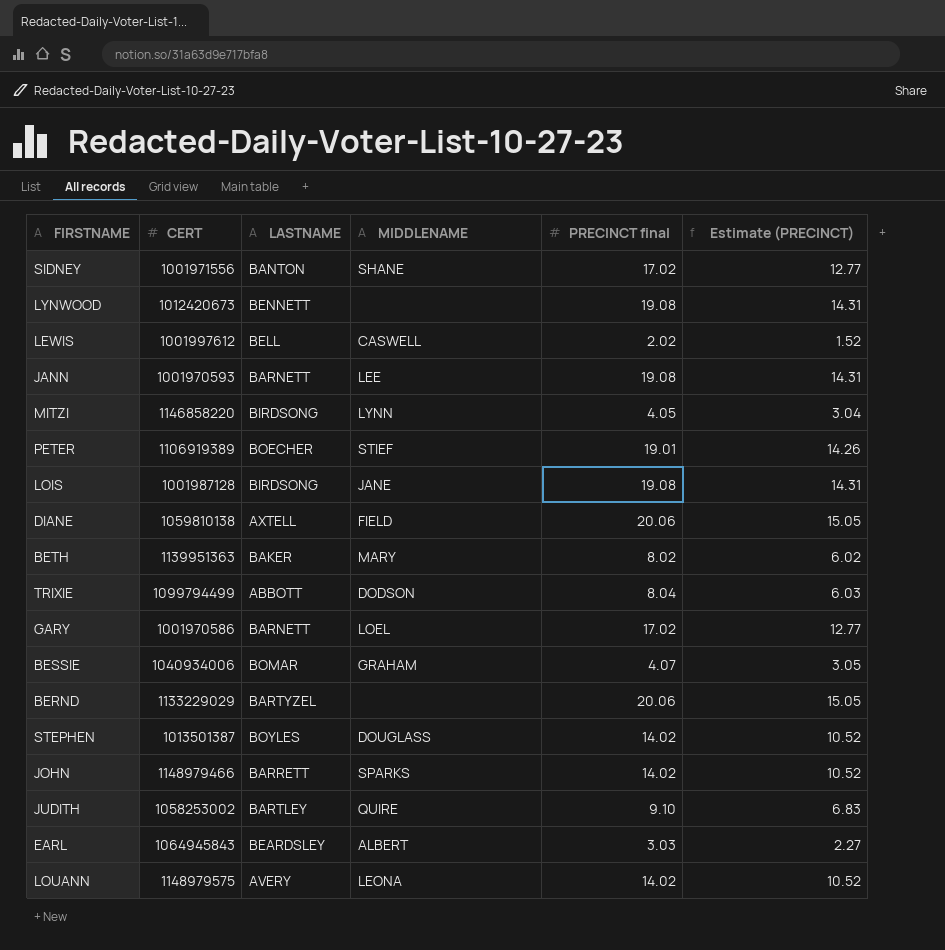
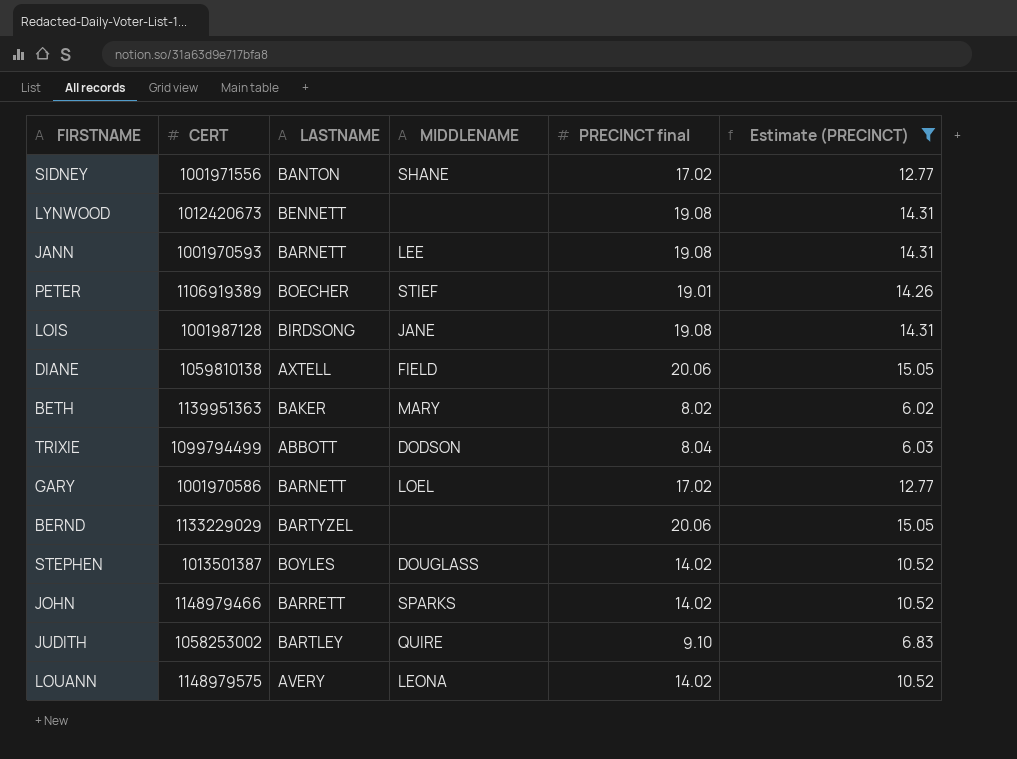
filter: none -> Estimate (PRECINCT) >= 6.02

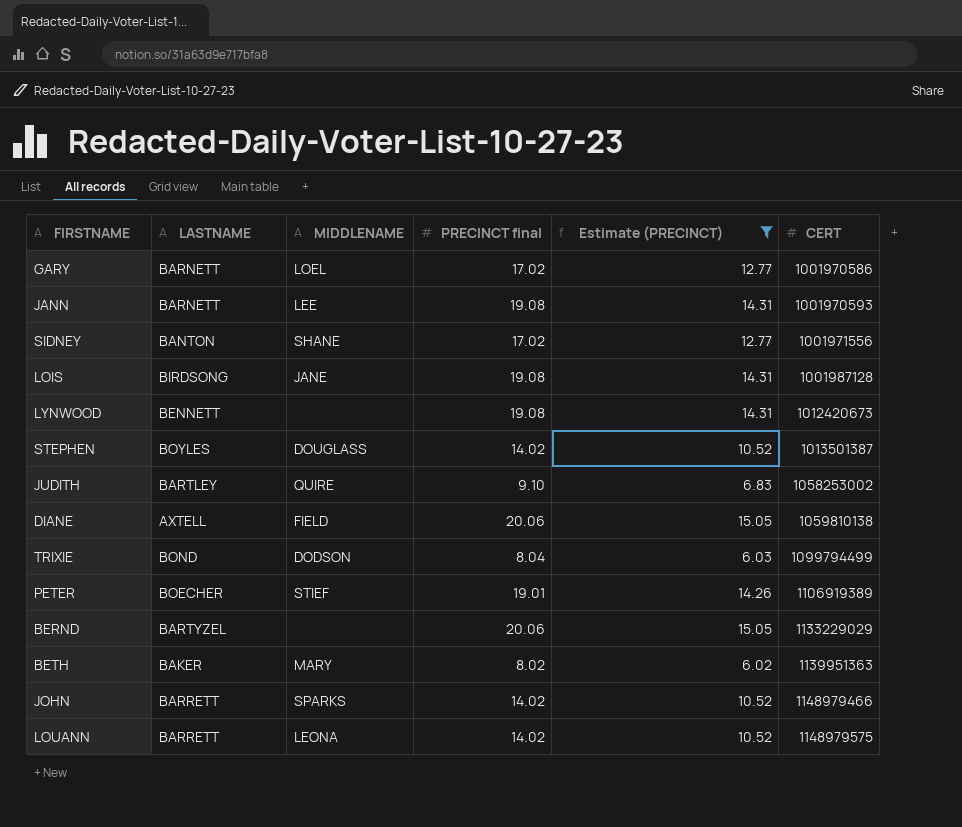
row order: none -> CERT ascending
column CERT | position: 2 -> 6
TRIXIE | LASTNAME: ABBOTT -> BOND
LOUANN | LASTNAME: AVERY -> BARRETT

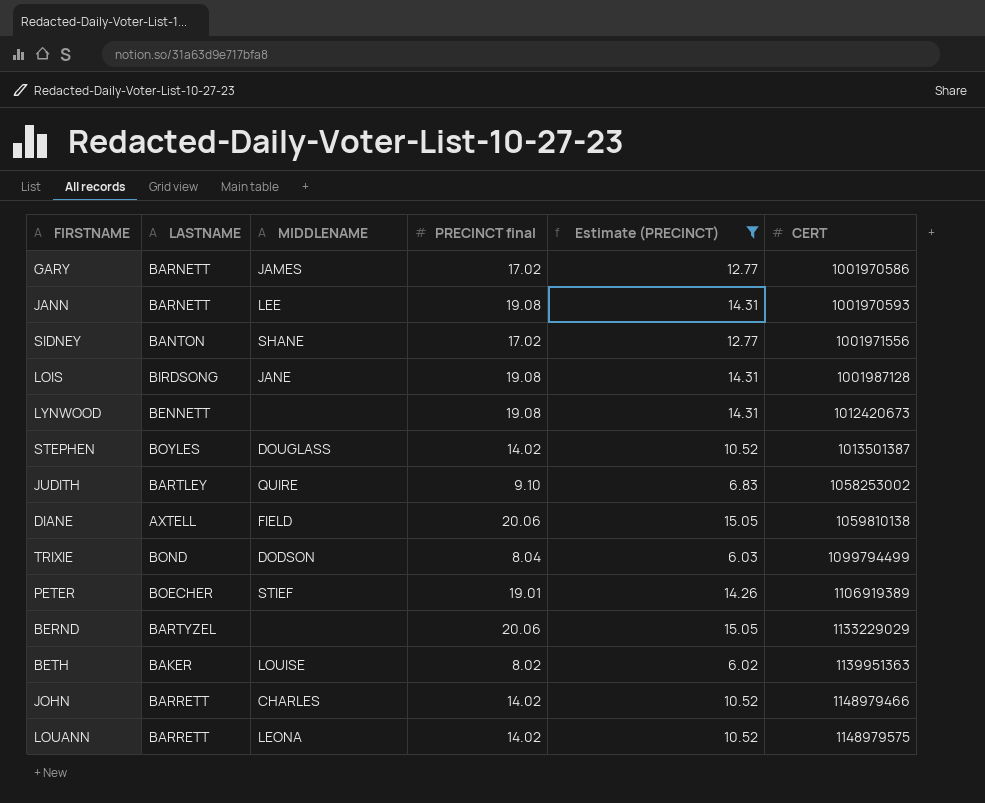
GARY | MIDDLENAME: LOEL -> JAMES
BETH | MIDDLENAME: MARY -> LOUISE
JOHN | MIDDLENAME: SPARKS -> CHARLES

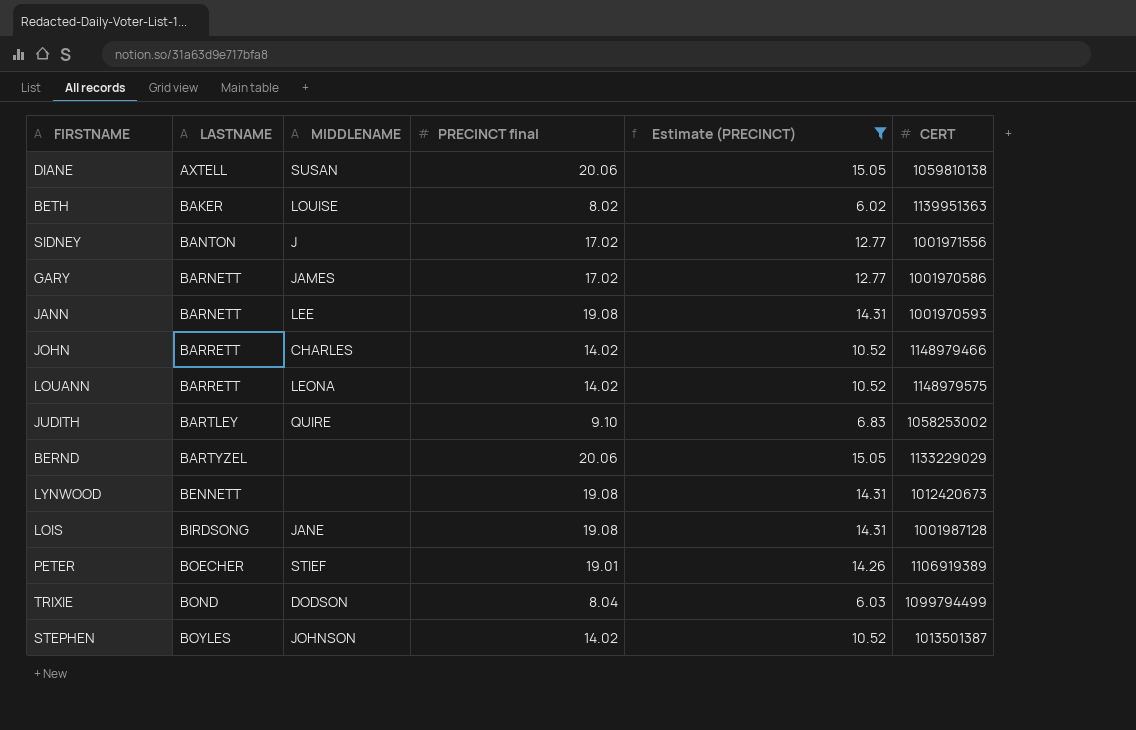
row order: CERT ascending -> LASTNAME ascending
DIANE | MIDDLENAME: FIELD -> SUSAN
SIDNEY | MIDDLENAME: SHANE -> J
STEPHEN | MIDDLENAME: DOUGLASS -> JOHNSON

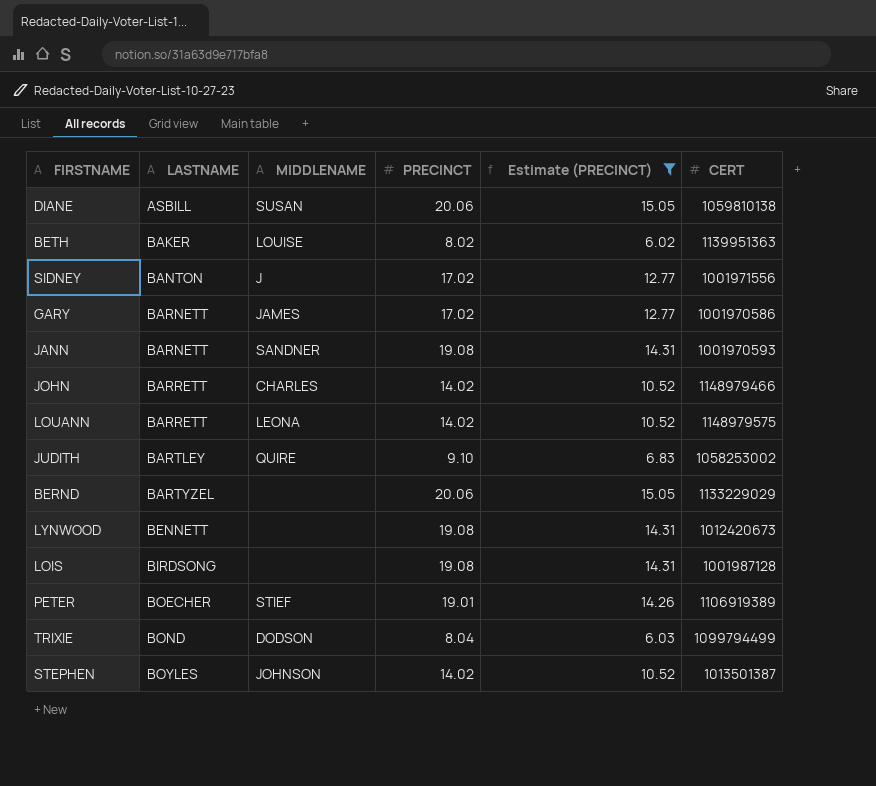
column name: PRECINCT final -> PRECINCT
DIANE | LASTNAME: AXTELL -> ASBILL
JANN | MIDDLENAME: LEE -> SANDNER
LOIS | MIDDLENAME: JANE -> none

